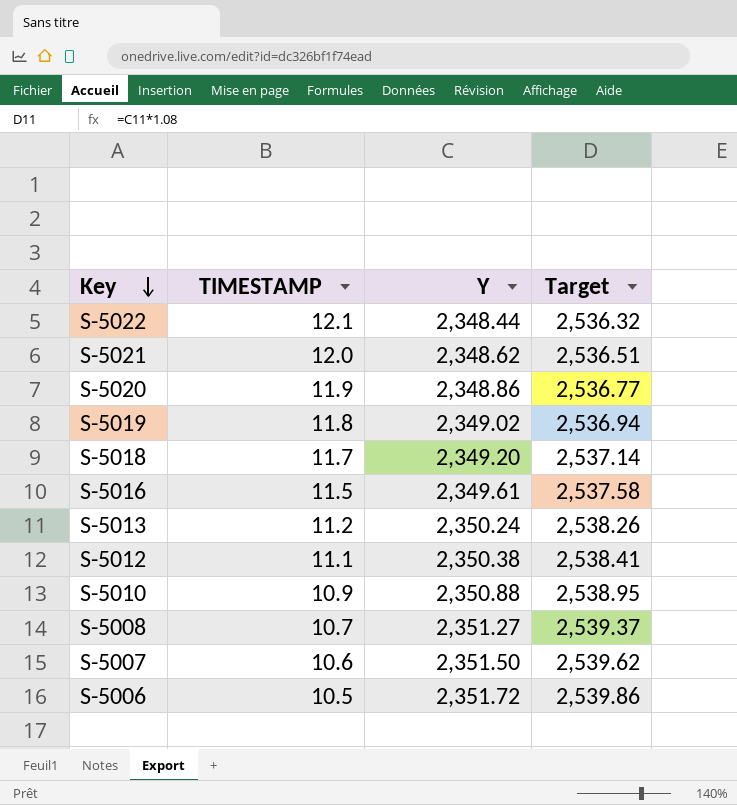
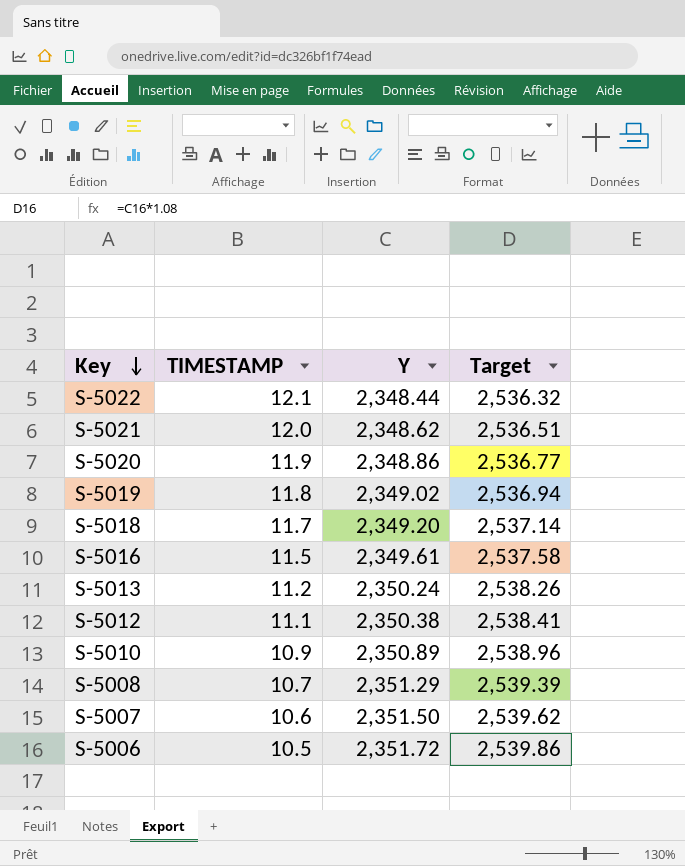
S-5010 | Y: 2,350.88 -> 2,350.89
S-5010 | Target: 2,538.95 -> 2,538.96
S-5008 | Y: 2,351.27 -> 2,351.29
S-5008 | Target: 2,539.37 -> 2,539.39

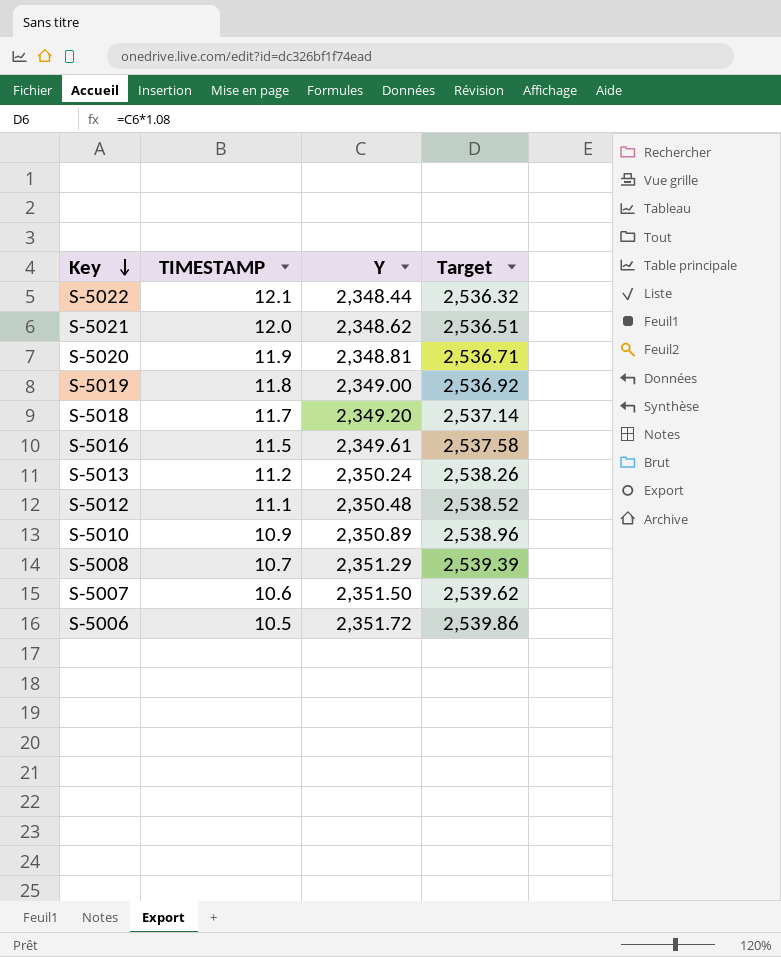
S-5020 | Y: 2,348.86 -> 2,348.81
S-5020 | Target: 2,536.77 -> 2,536.71
S-5019 | Y: 2,349.02 -> 2,349.00
S-5019 | Target: 2,536.94 -> 2,536.92
S-5012 | Y: 2,350.38 -> 2,350.48
S-5012 | Target: 2,538.41 -> 2,538.52

